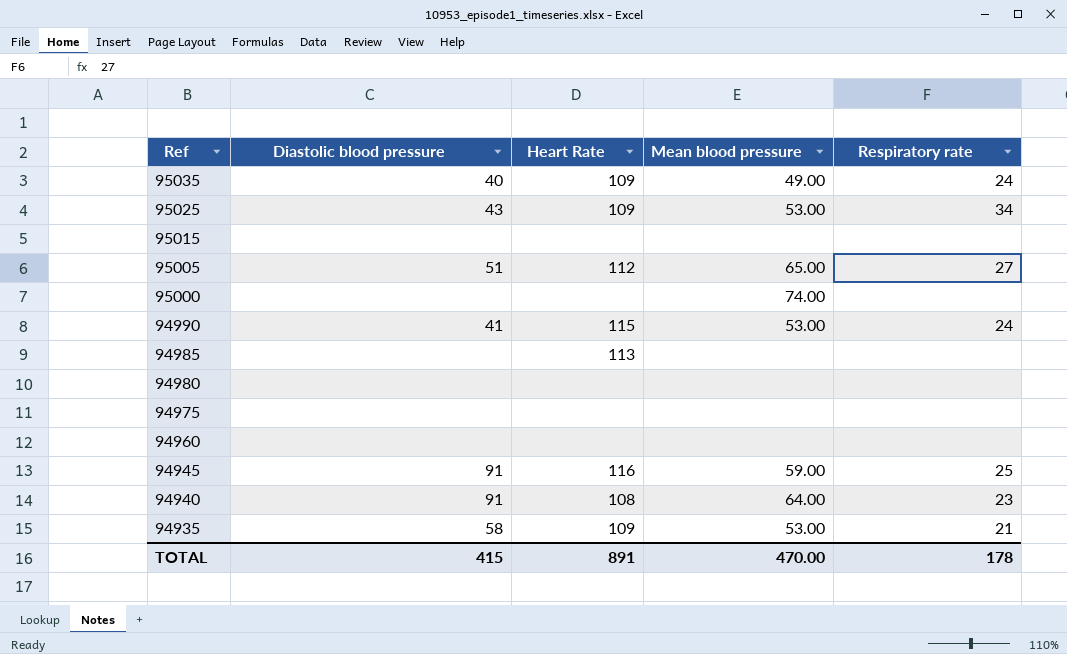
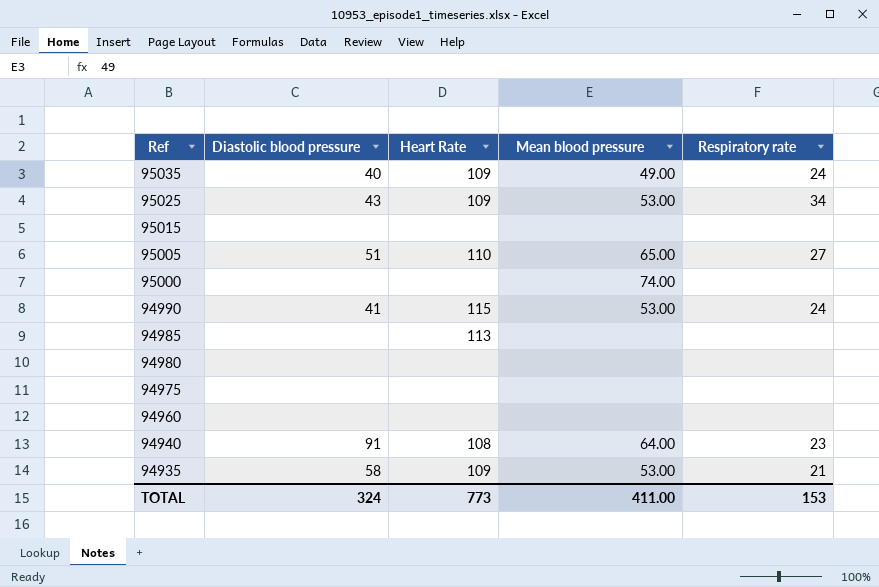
row 94945: 91 | 116 | 59.00 | 25 -> none
95005 | Heart Rate: 112 -> 110
TOTAL | Diastolic blood pressure: 415 -> 324
TOTAL | Heart Rate: 891 -> 773
TOTAL | Mean blood pressure: 470.00 -> 411.00
TOTAL | Respiratory rate: 178 -> 153

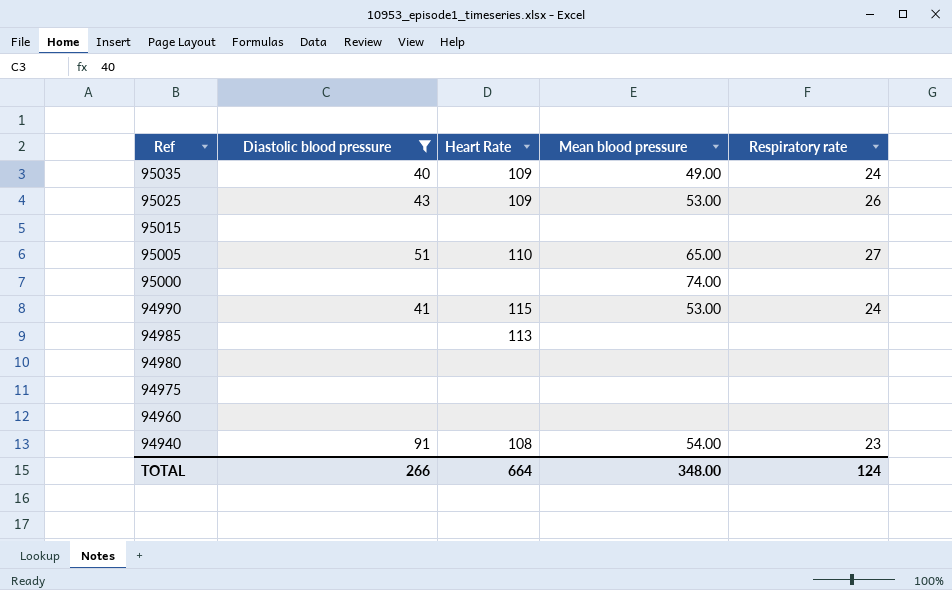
filter: none -> Diastolic blood pressure != 58
95025 | Respiratory rate: 34 -> 26
94940 | Mean blood pressure: 64.00 -> 54.00
TOTAL | Diastolic blood pressure: 324 -> 266
TOTAL | Heart Rate: 773 -> 664
TOTAL | Mean blood pressure: 411.00 -> 348.00
TOTAL | Respiratory rate: 153 -> 124

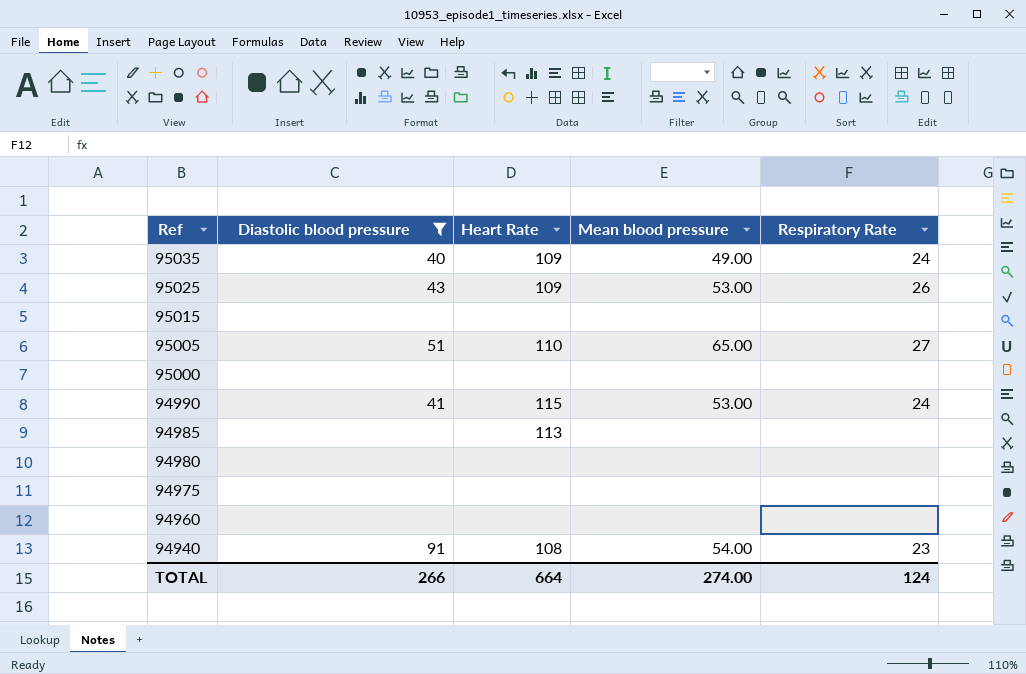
column name: Respiratory rate -> Respiratory Rate
95000 | Mean blood pressure: 74.00 -> none
TOTAL | Mean blood pressure: 348.00 -> 274.00

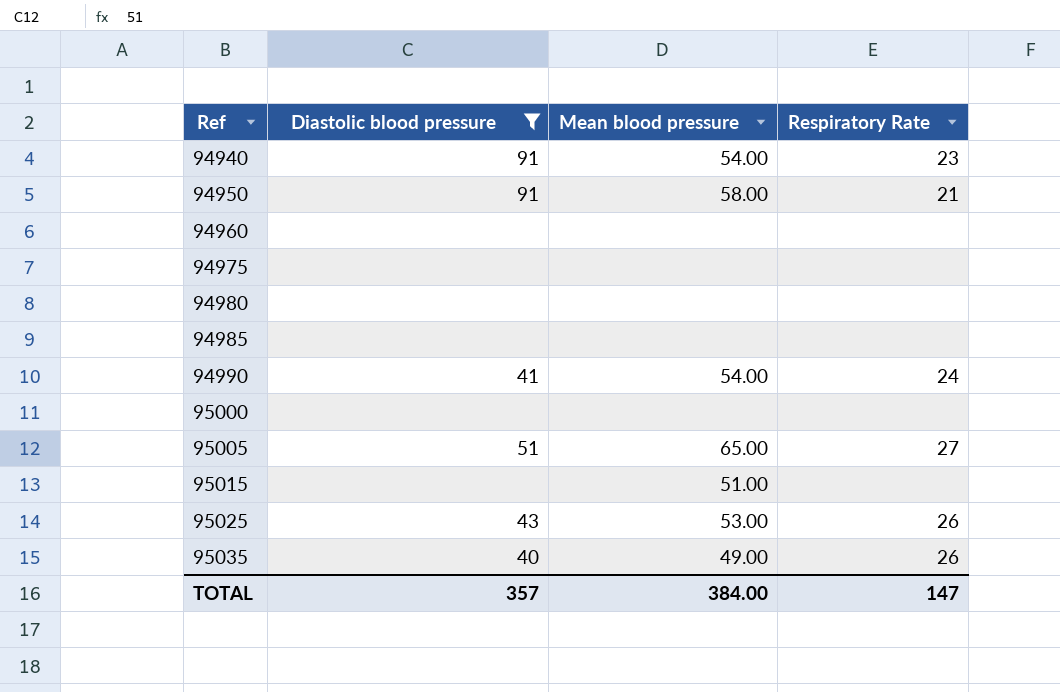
row order: Ref descending -> Ref ascending
column Heart Rate | position: 3 -> none
row 94950: none -> 91 | 58.00 | 21
94990 | Mean blood pressure: 53.00 -> 54.00
95015 | Mean blood pressure: none -> 51.00
95035 | Respiratory Rate: 24 -> 26
TOTAL | Diastolic blood pressure: 266 -> 357
TOTAL | Mean blood pressure: 274.00 -> 384.00
TOTAL | Respiratory Rate: 124 -> 147

